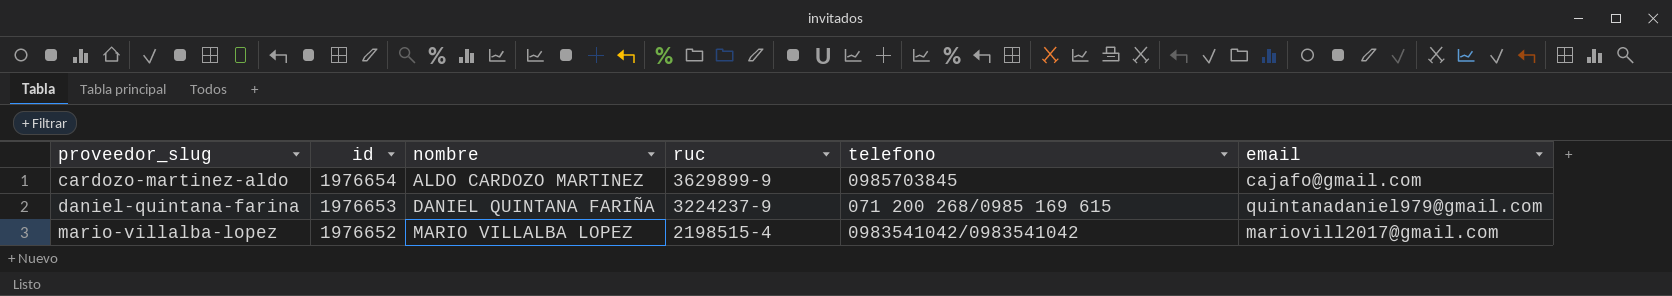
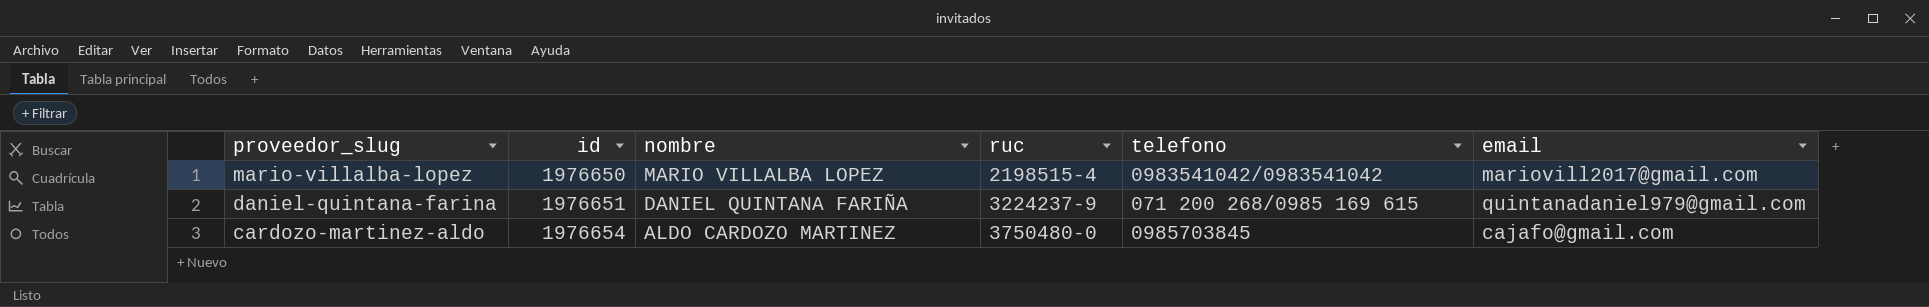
row order: proveedor_slug ascending -> proveedor_slug descending
mario-villalba-lopez | id: 1976652 -> 1976650
daniel-quintana-farina | id: 1976653 -> 1976651
cardozo-martinez-aldo | ruc: 3629899-9 -> 3750480-0

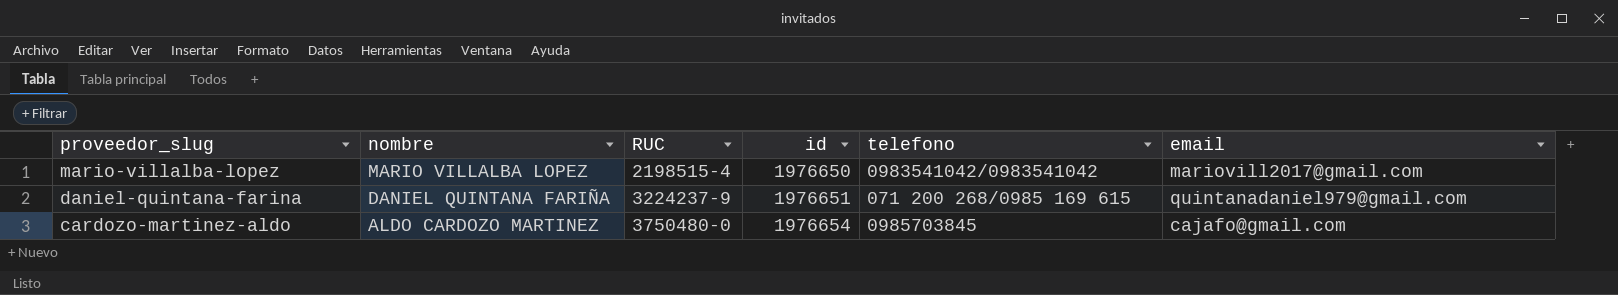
column name: ruc -> RUC
column id | position: 2 -> 4

